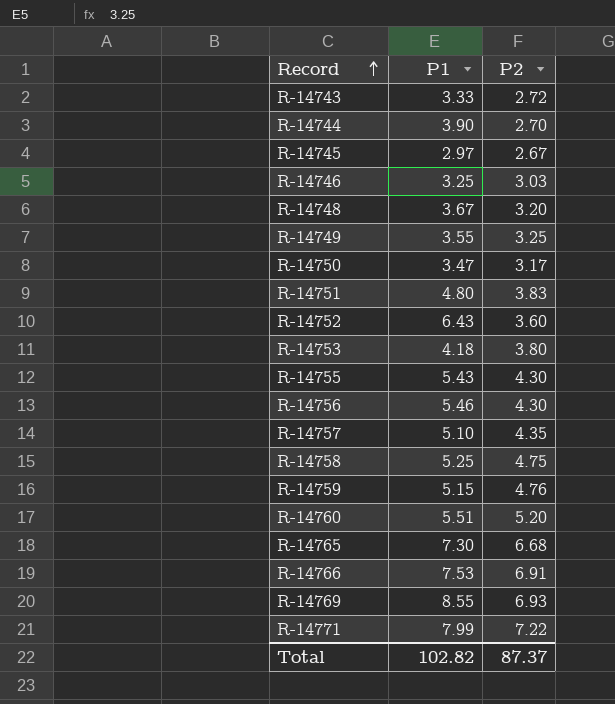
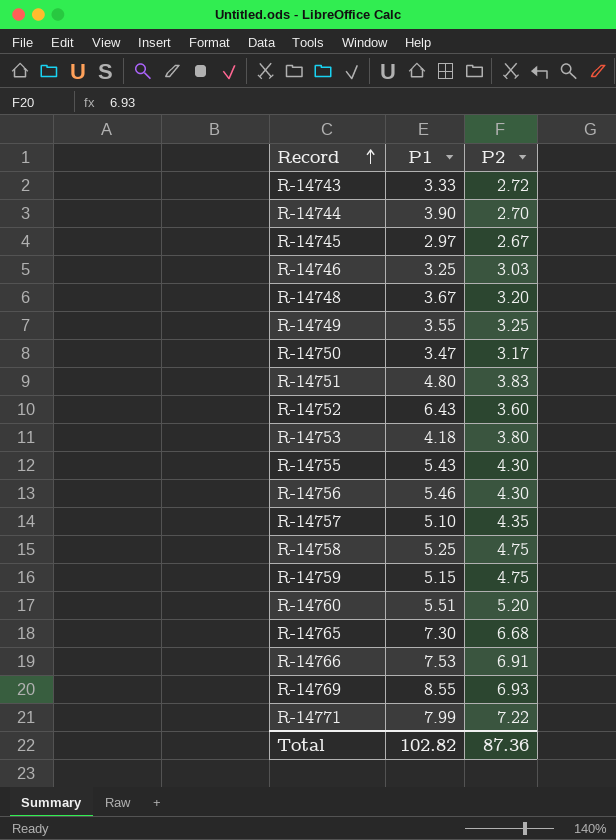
R-14759 | P2: 4.76 -> 4.75
Total | P2: 87.37 -> 87.36

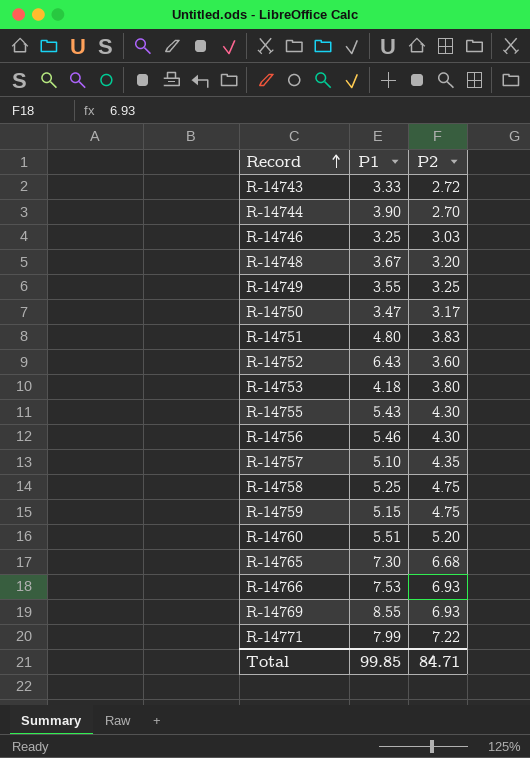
row R-14745: 2.97 | 2.67 -> none
R-14766 | P2: 6.91 -> 6.93
Total | P1: 102.82 -> 99.85
Total | P2: 87.36 -> 84.71

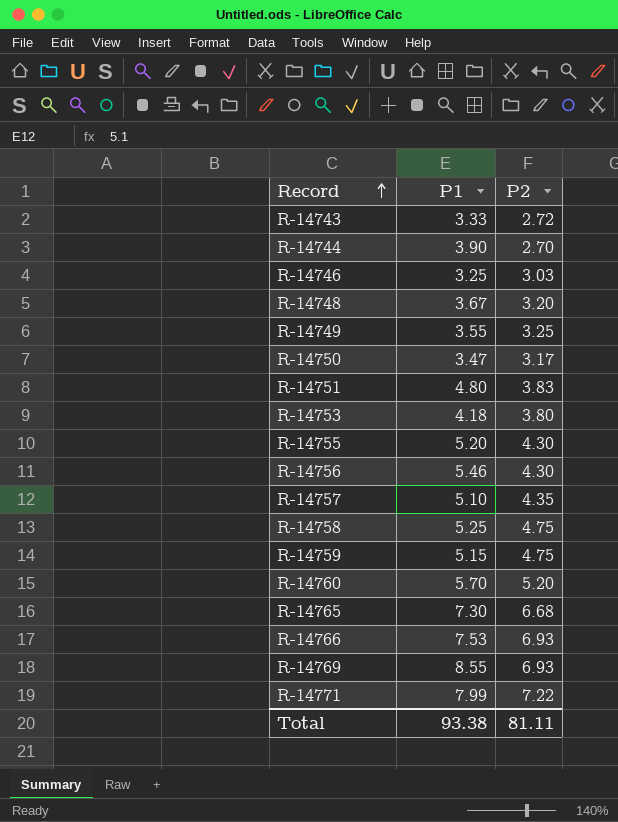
row R-14752: 6.43 | 3.60 -> none
R-14755 | P1: 5.43 -> 5.20
R-14760 | P1: 5.51 -> 5.70
Total | P1: 99.85 -> 93.38
Total | P2: 84.71 -> 81.11

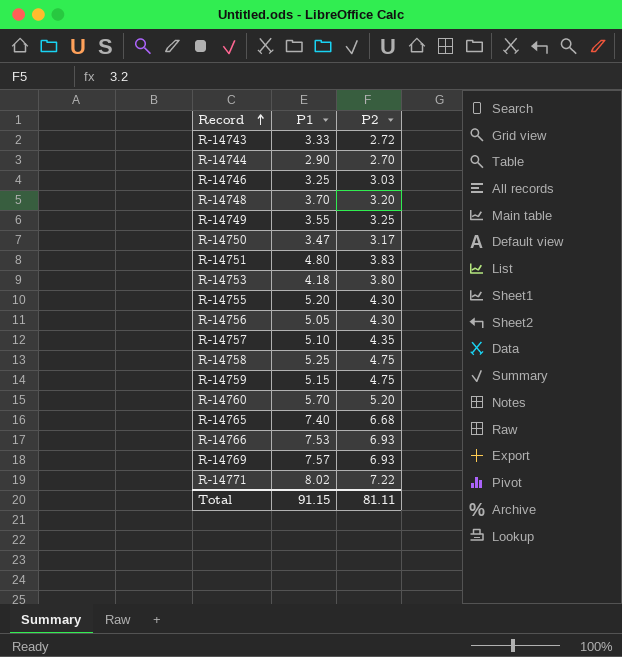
R-14744 | P1: 3.90 -> 2.90
R-14748 | P1: 3.67 -> 3.70
R-14756 | P1: 5.46 -> 5.05
R-14765 | P1: 7.30 -> 7.40
R-14769 | P1: 8.55 -> 7.57
R-14771 | P1: 7.99 -> 8.02
Total | P1: 93.38 -> 91.15

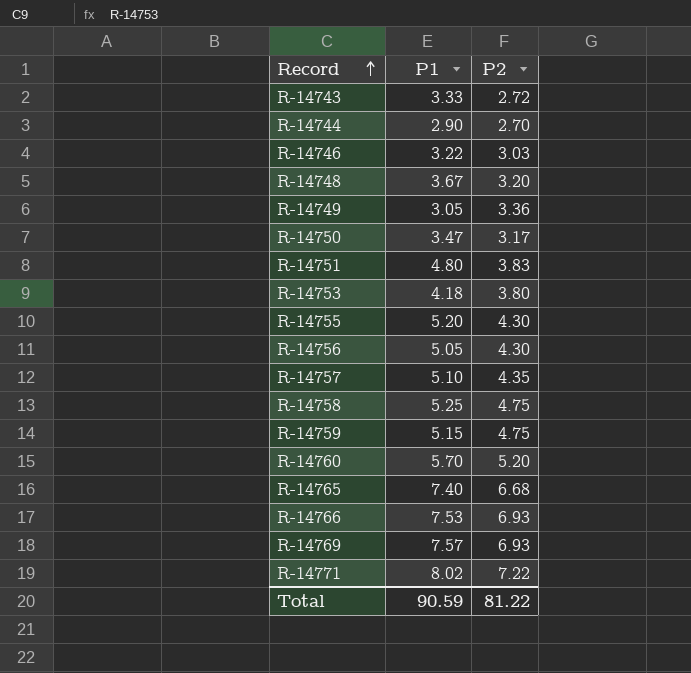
R-14746 | P1: 3.25 -> 3.22
R-14748 | P1: 3.70 -> 3.67
R-14749 | P1: 3.55 -> 3.05
R-14749 | P2: 3.25 -> 3.36
Total | P1: 91.15 -> 90.59
Total | P2: 81.11 -> 81.22

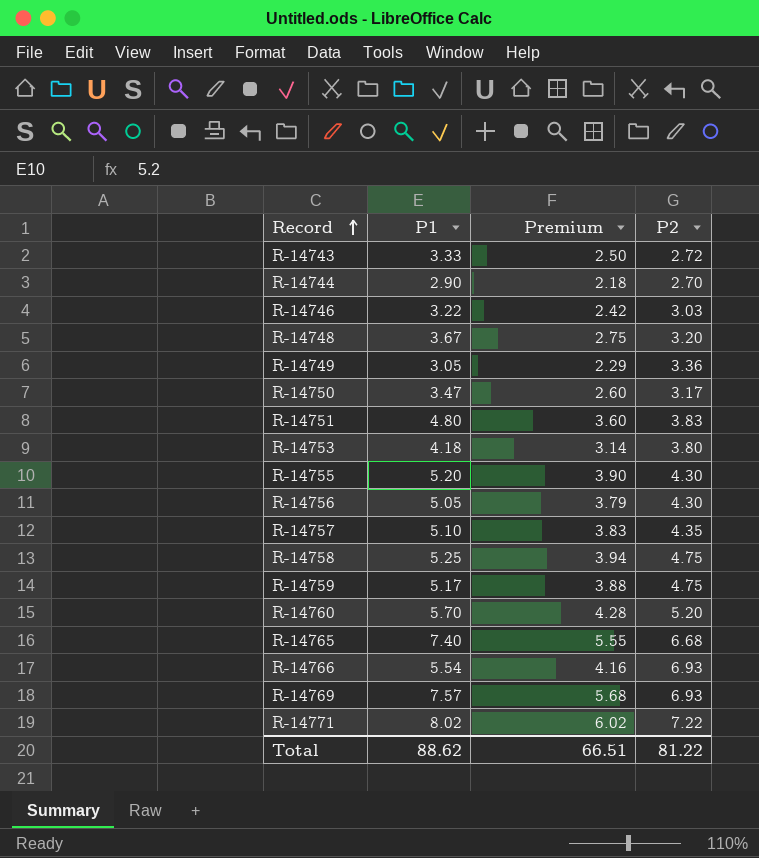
column Premium | formula: none -> [P1] * 0.75
R-14759 | P1: 5.15 -> 5.17
R-14766 | P1: 7.53 -> 5.54
Total | P1: 90.59 -> 88.62

